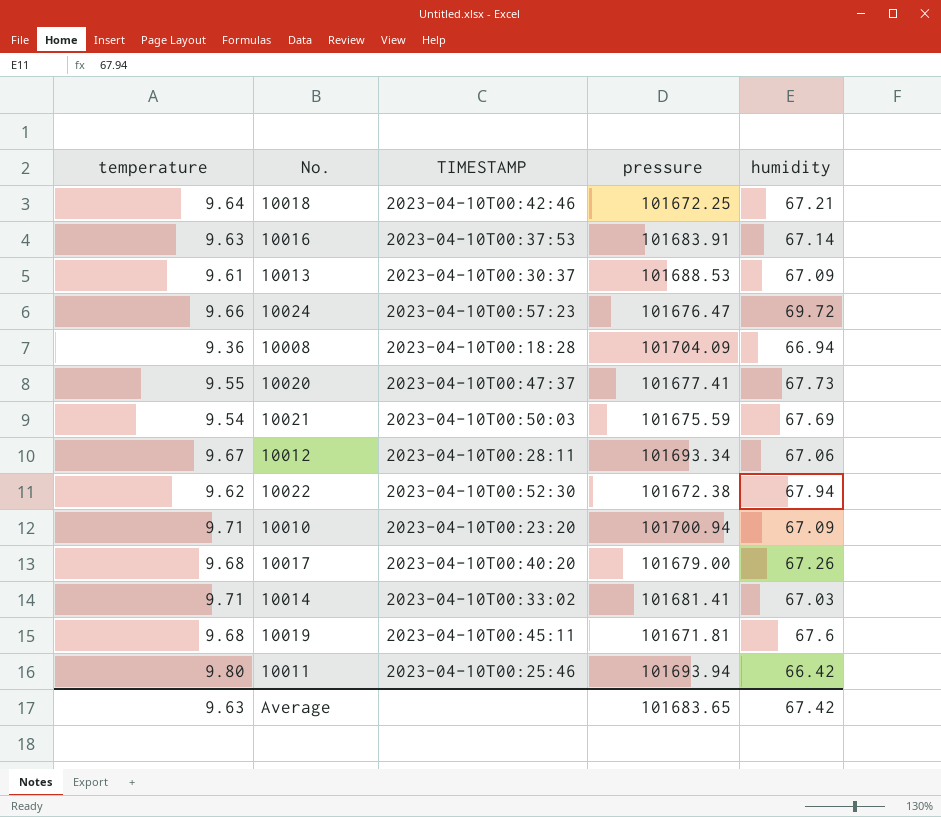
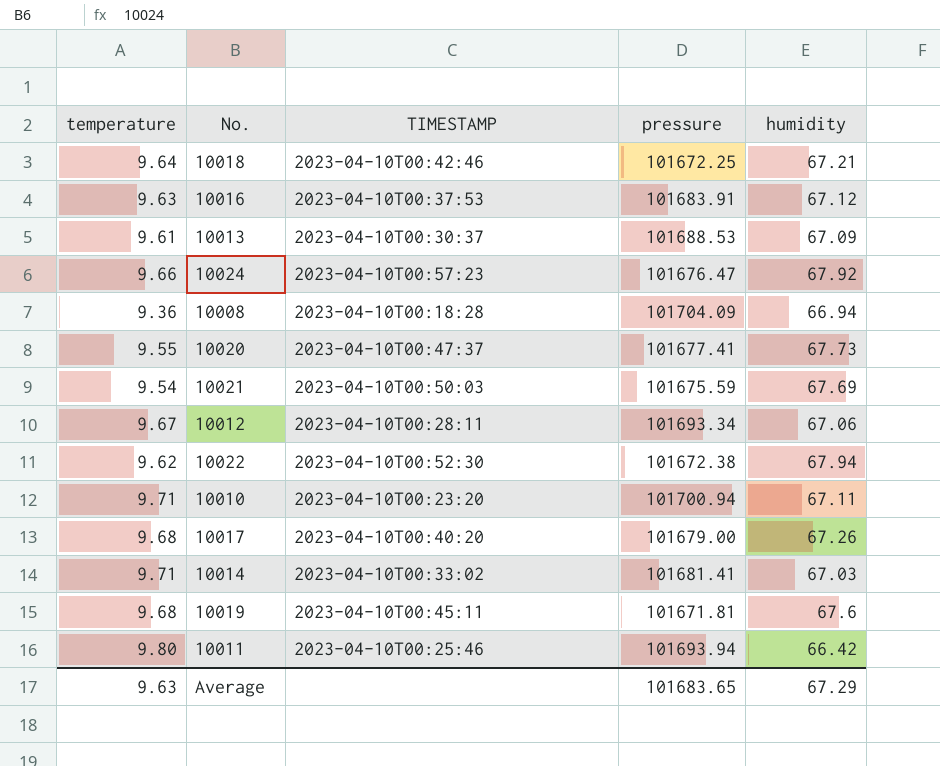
10016 | humidity: 67.14 -> 67.12
10024 | humidity: 69.72 -> 67.92
10010 | humidity: 67.09 -> 67.11
Average | humidity: 67.42 -> 67.29

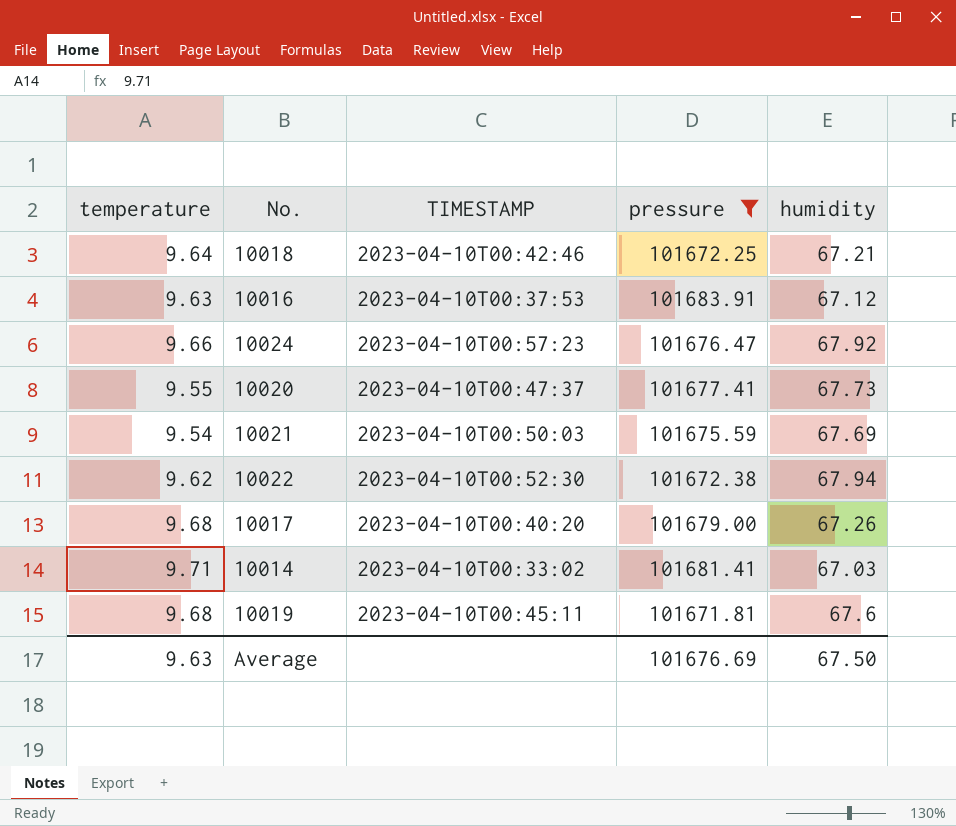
filter: none -> pressure <= 101683.91
Average | pressure: 101683.65 -> 101676.69
Average | humidity: 67.29 -> 67.50

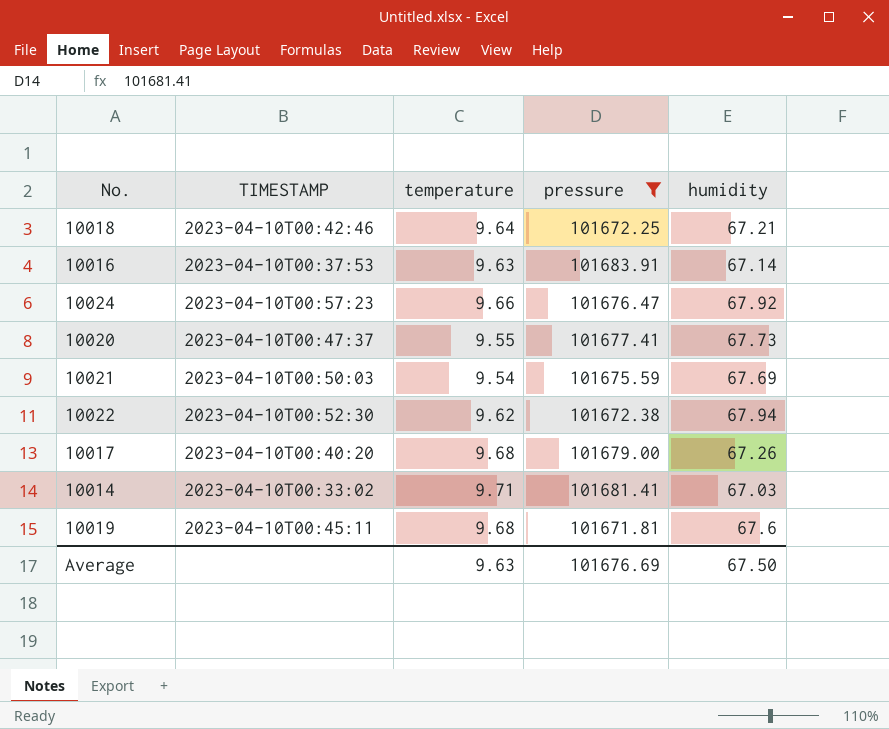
column temperature | position: 1 -> 3
10016 | humidity: 67.12 -> 67.14

